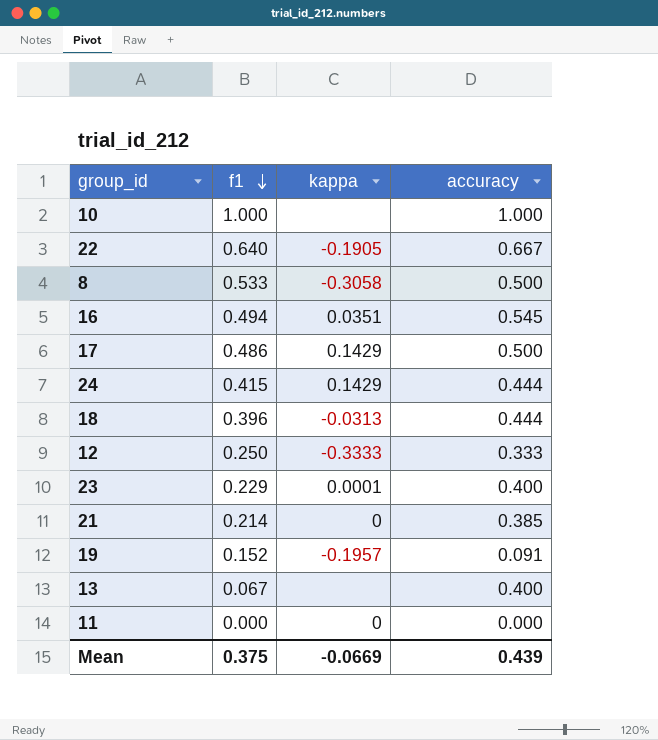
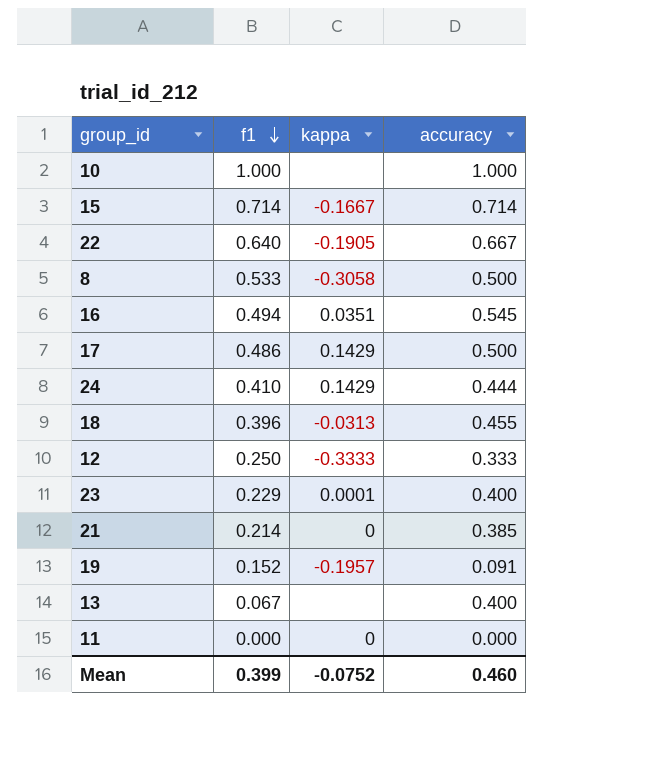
row 15: none -> 0.714 | -0.1667 | 0.714
24 | f1: 0.415 -> 0.410
18 | accuracy: 0.444 -> 0.455
Mean | f1: 0.375 -> 0.399
Mean | kappa: -0.0669 -> -0.0752
Mean | accuracy: 0.439 -> 0.460

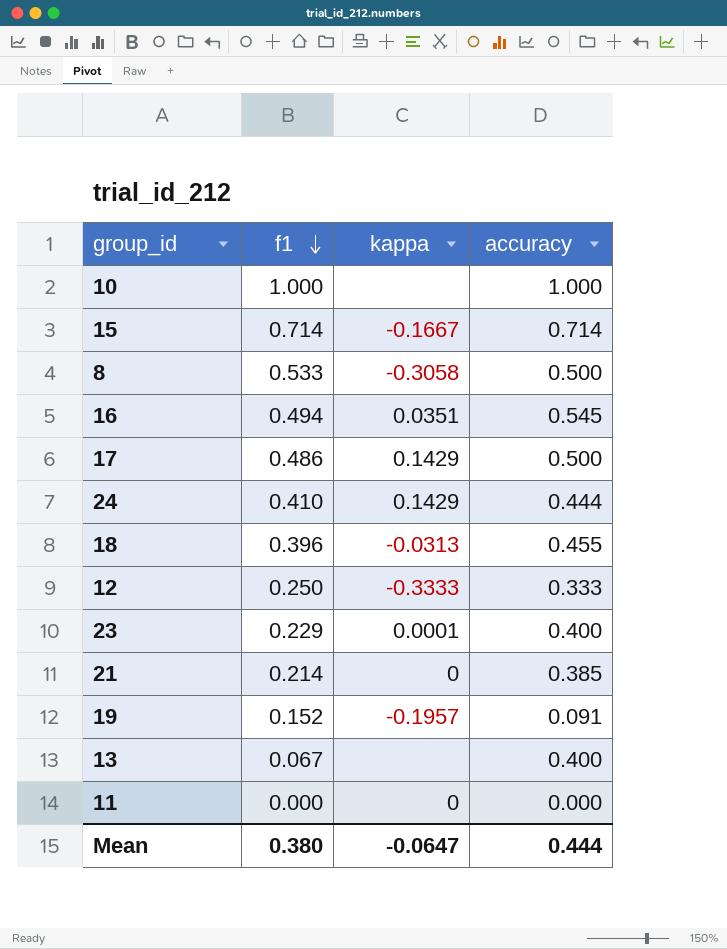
row 22: 0.640 | -0.1905 | 0.667 -> none
Mean | f1: 0.399 -> 0.380
Mean | kappa: -0.0752 -> -0.0647
Mean | accuracy: 0.460 -> 0.444

